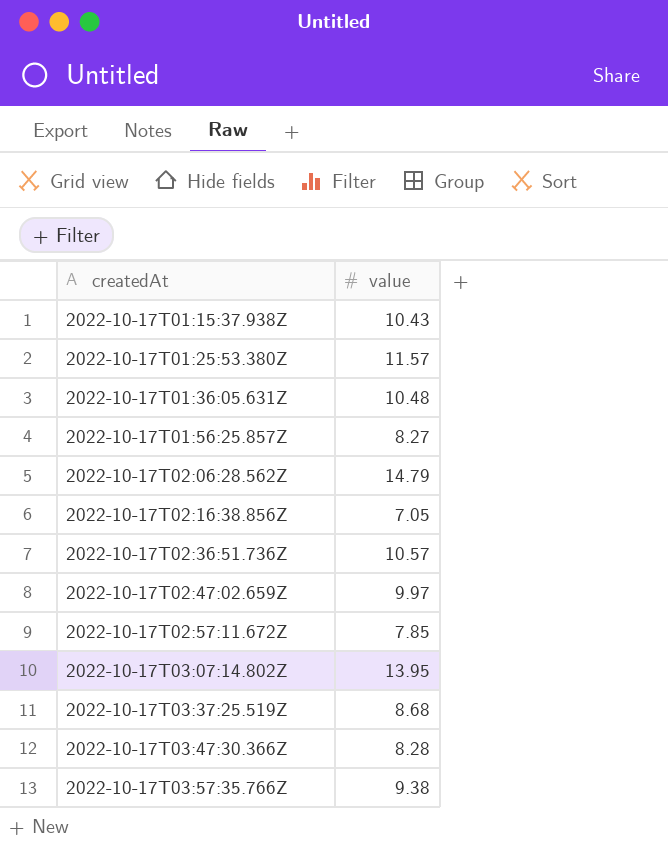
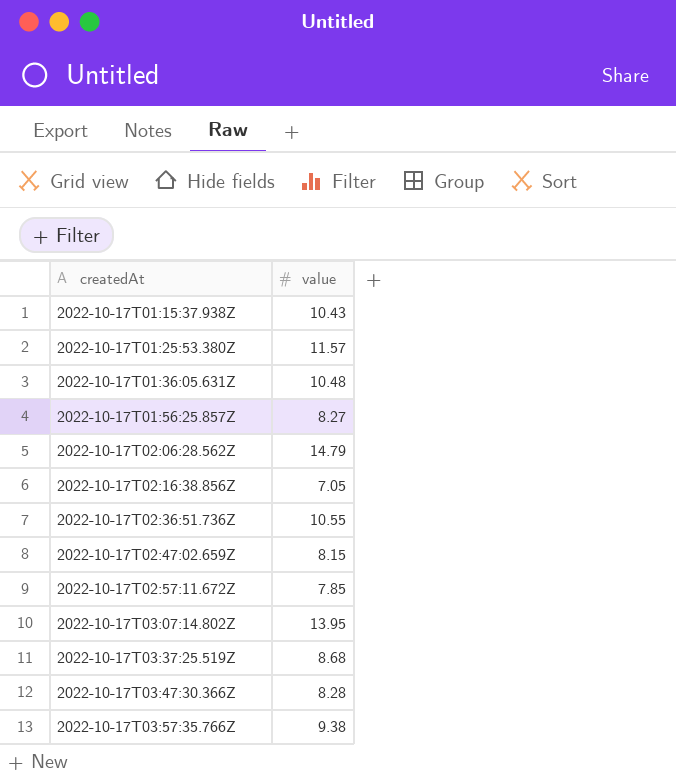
2022-10-17T02:36:51.736Z | value: 10.57 -> 10.55
2022-10-17T02:47:02.659Z | value: 9.97 -> 8.15

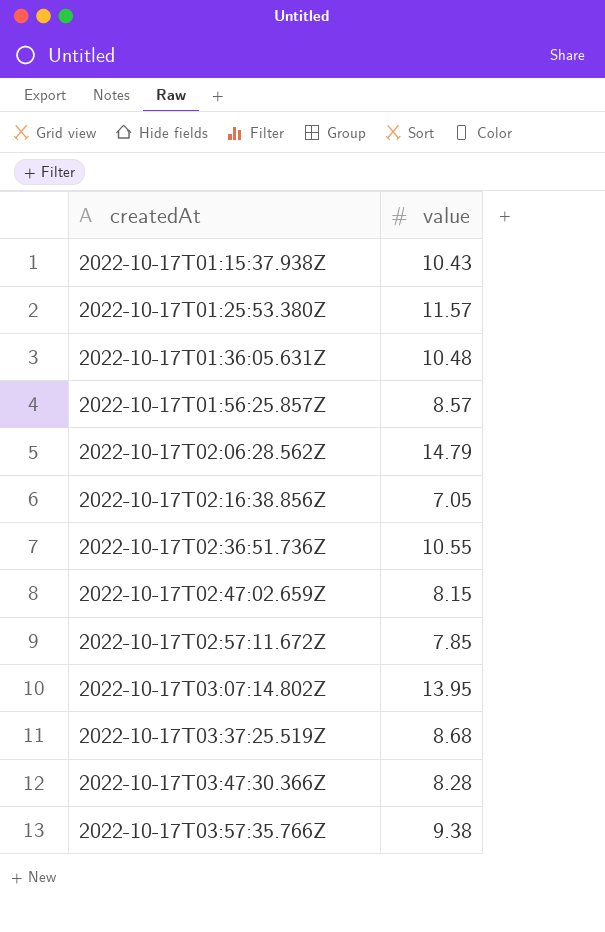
2022-10-17T01:56:25.857Z | value: 8.27 -> 8.57

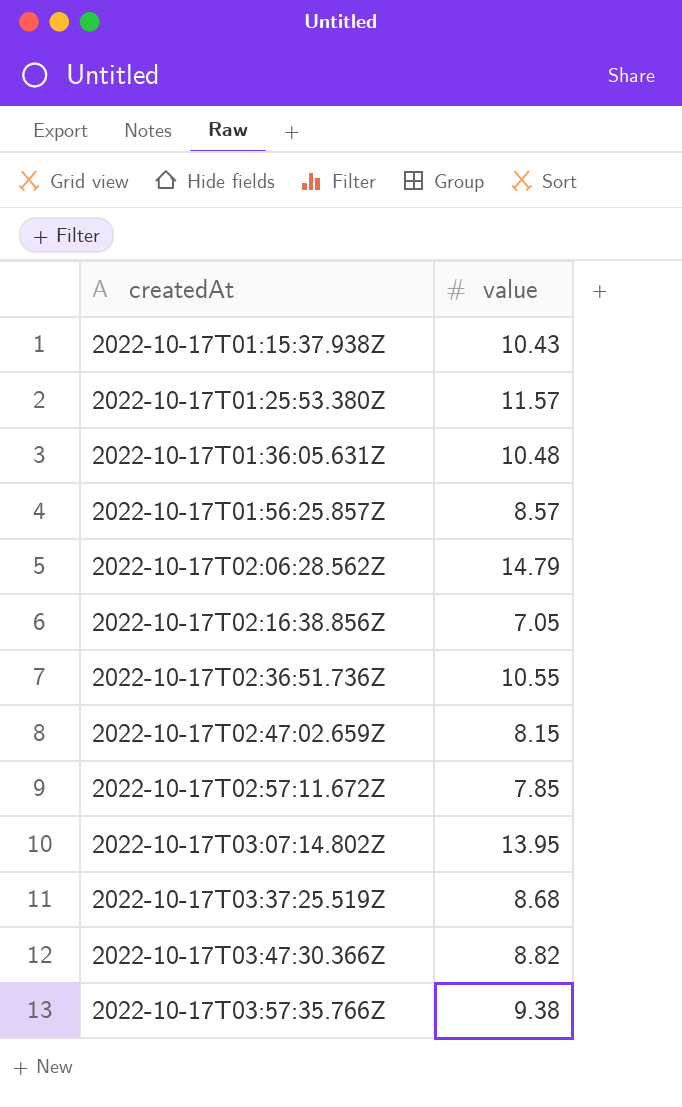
2022-10-17T03:47:30.366Z | value: 8.28 -> 8.82

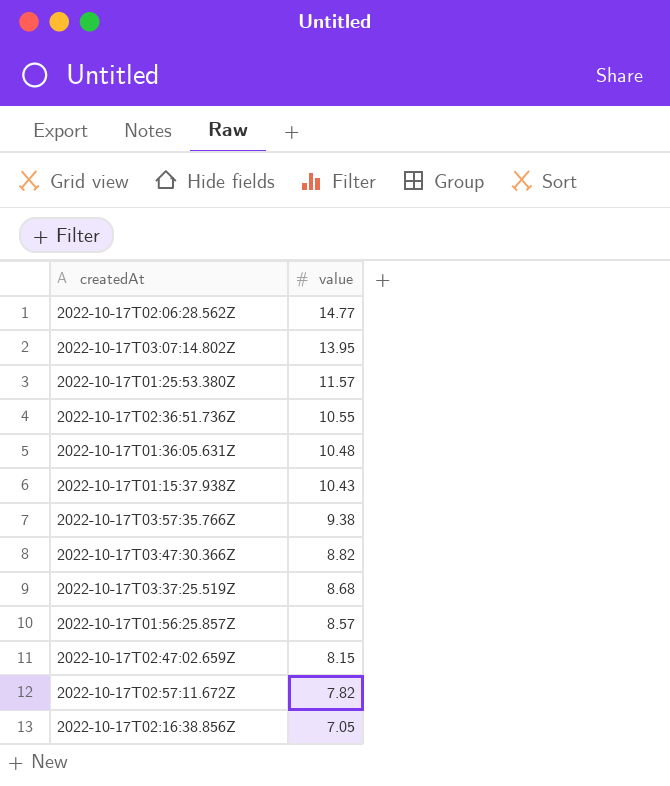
row order: createdAt ascending -> value descending
2022-10-17T02:06:28.562Z | value: 14.79 -> 14.77
2022-10-17T02:57:11.672Z | value: 7.85 -> 7.82

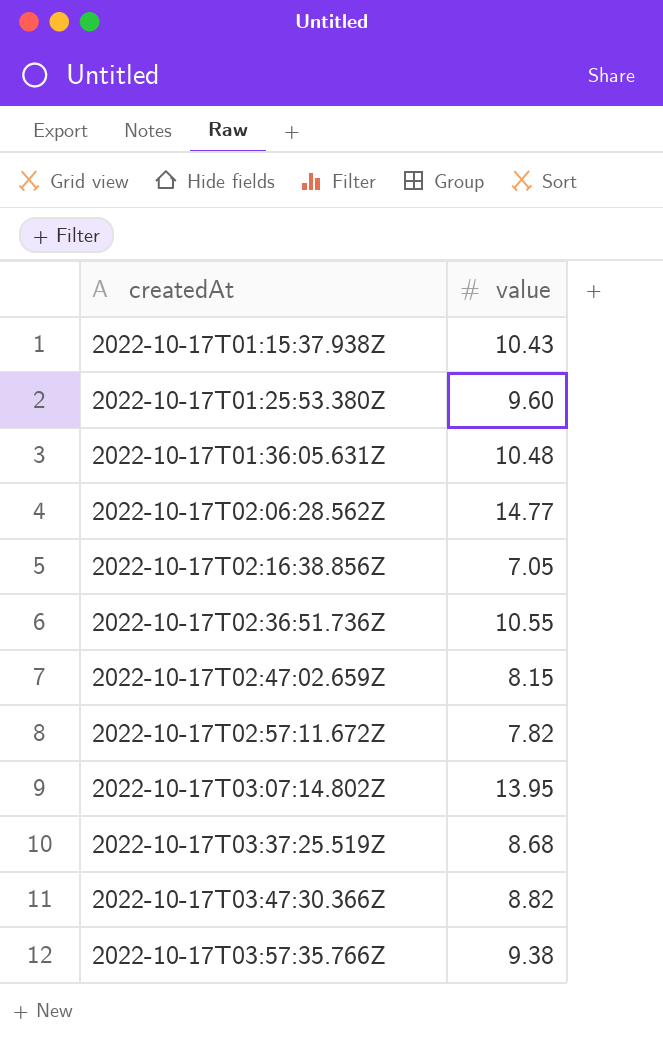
row order: value descending -> createdAt ascending
row 2022-10-17T01:56:25.857Z: 8.57 -> none
2022-10-17T01:25:53.380Z | value: 11.57 -> 9.60

